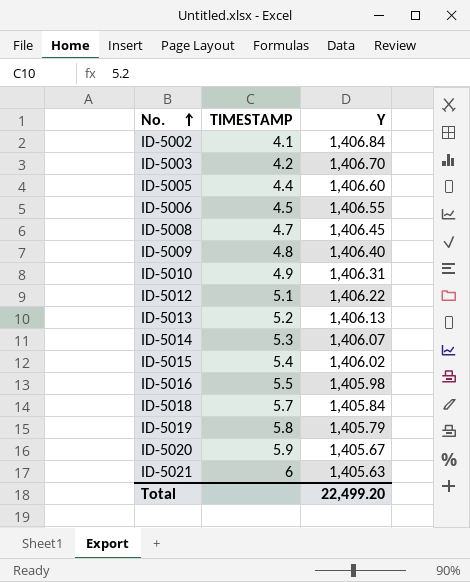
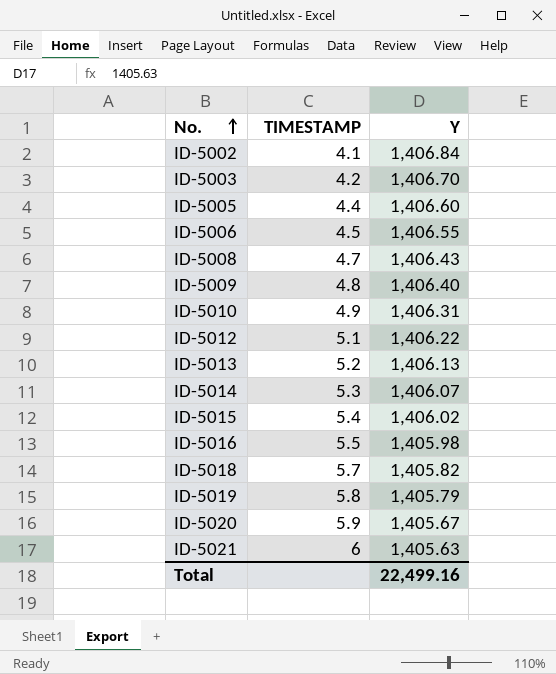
ID-5008 | Y: 1,406.45 -> 1,406.43
ID-5018 | Y: 1,405.84 -> 1,405.82
Total | Y: 22,499.20 -> 22,499.16

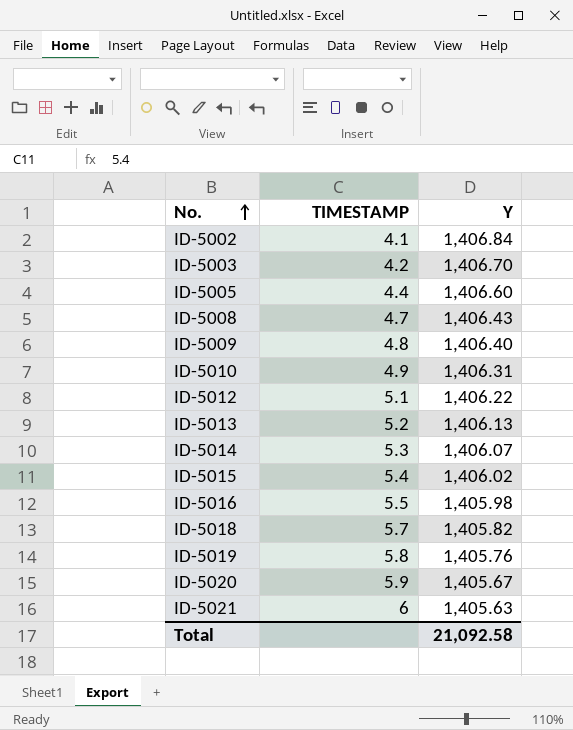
row ID-5006: 4.5 | 1,406.55 -> none
ID-5019 | Y: 1,405.79 -> 1,405.76
Total | Y: 22,499.16 -> 21,092.58

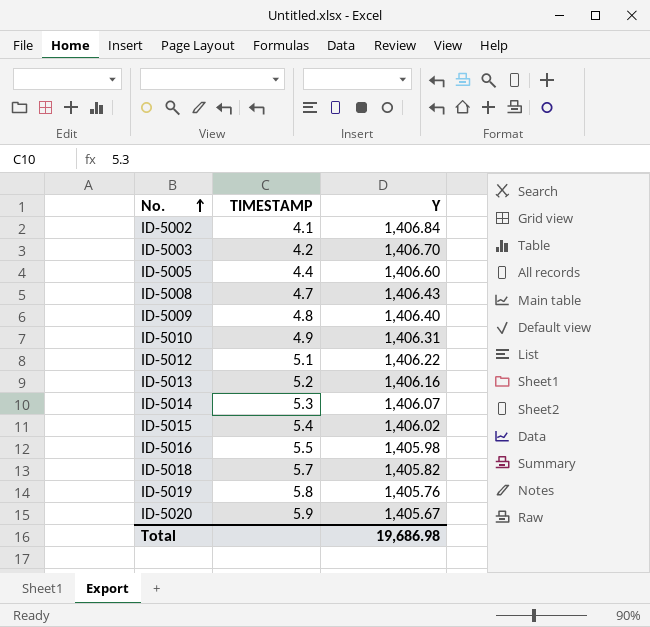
row ID-5021: 6 | 1,405.63 -> none
ID-5013 | Y: 1,406.13 -> 1,406.16
Total | Y: 21,092.58 -> 19,686.98

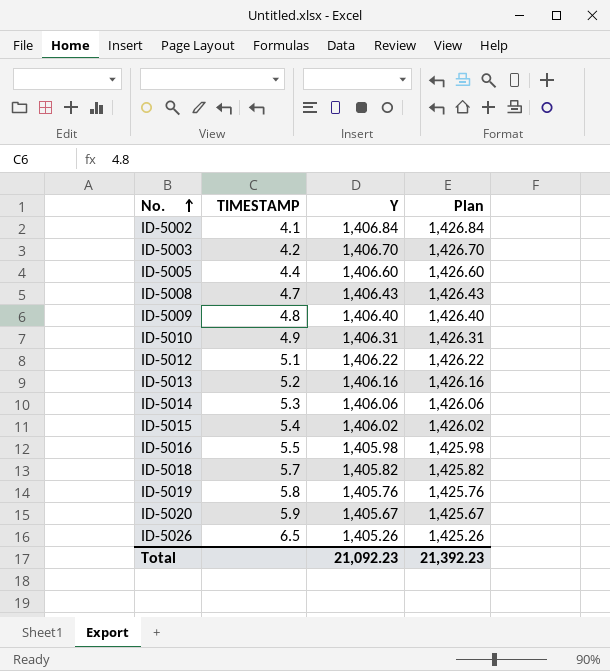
column Plan | formula: none -> [Y] + 20
ID-5014 | Y: 1,406.07 -> 1,406.06
row ID-5026: none -> 6.5 | 1,405.26 | 1,425.26
Total | Y: 19,686.98 -> 21,092.23

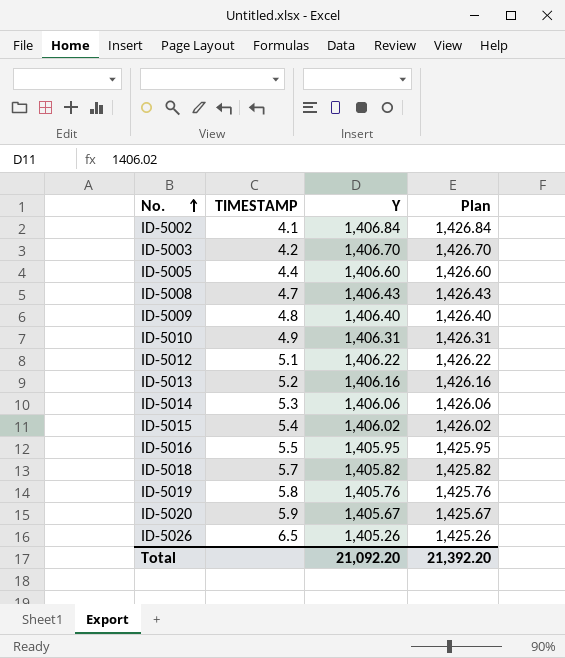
ID-5016 | Y: 1,405.98 -> 1,405.95
ID-5016 | Plan: 1,425.98 -> 1,425.95
Total | Y: 21,092.23 -> 21,092.20
Total | Plan: 21,392.23 -> 21,392.20

